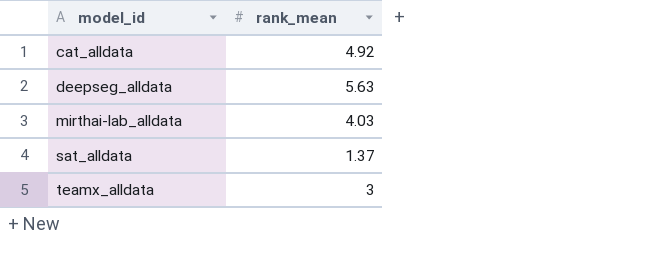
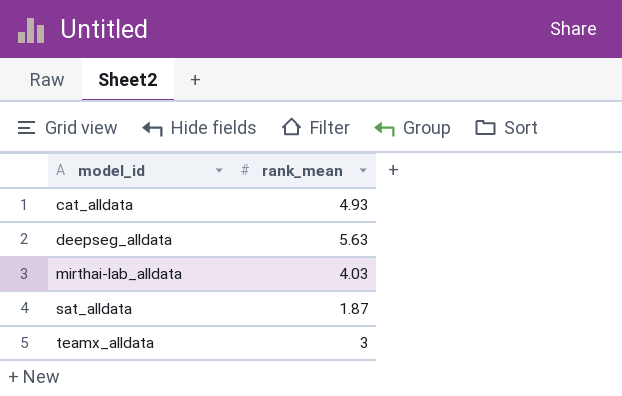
cat_alldata | rank_mean: 4.92 -> 4.93
sat_alldata | rank_mean: 1.37 -> 1.87

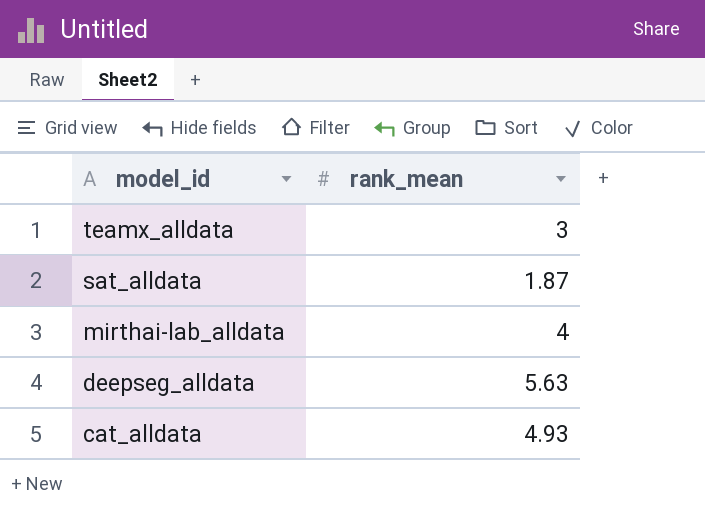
row order: model_id ascending -> model_id descending
mirthai-lab_alldata | rank_mean: 4.03 -> 4

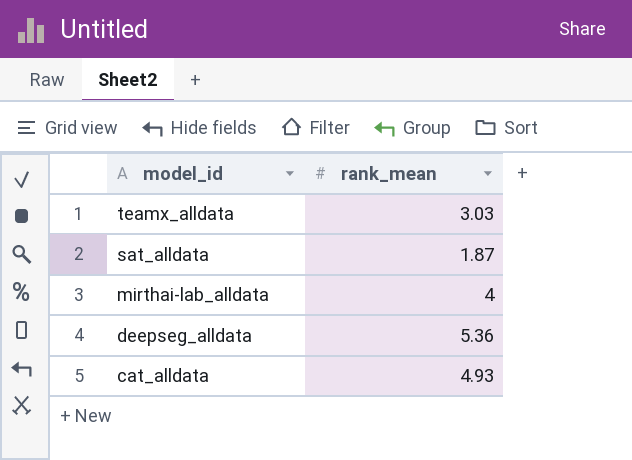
teamx_alldata | rank_mean: 3 -> 3.03
deepseg_alldata | rank_mean: 5.63 -> 5.36

